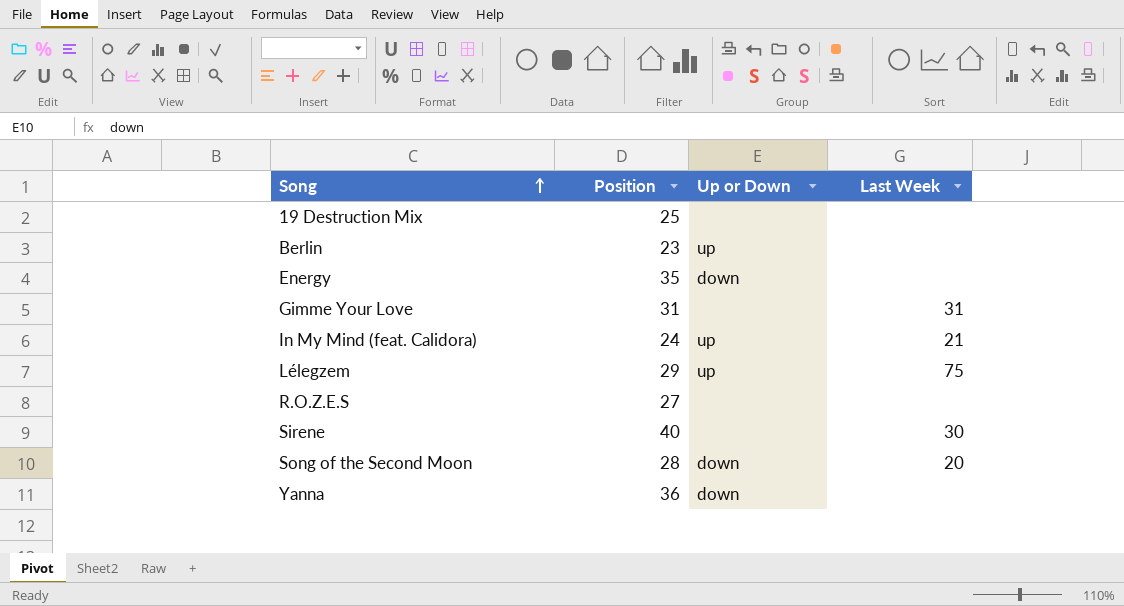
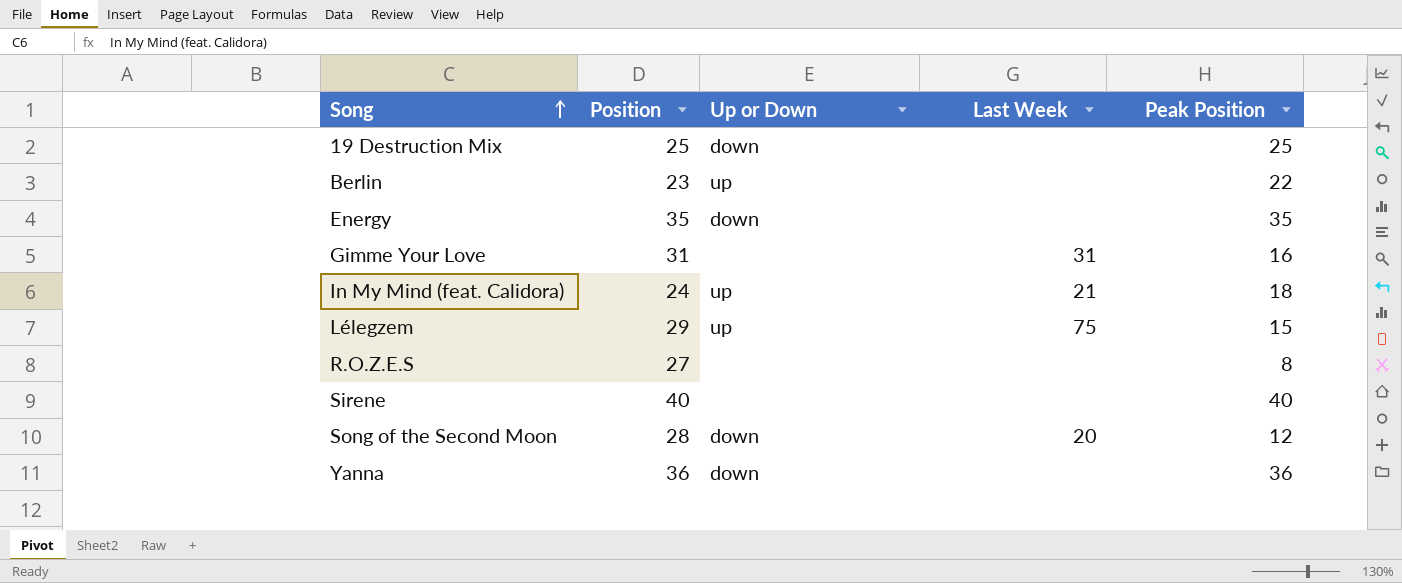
column Peak Position | position: none -> 5
19 Destruction Mix | Up or Down: none -> down
Sirene | Last Week: 30 -> none

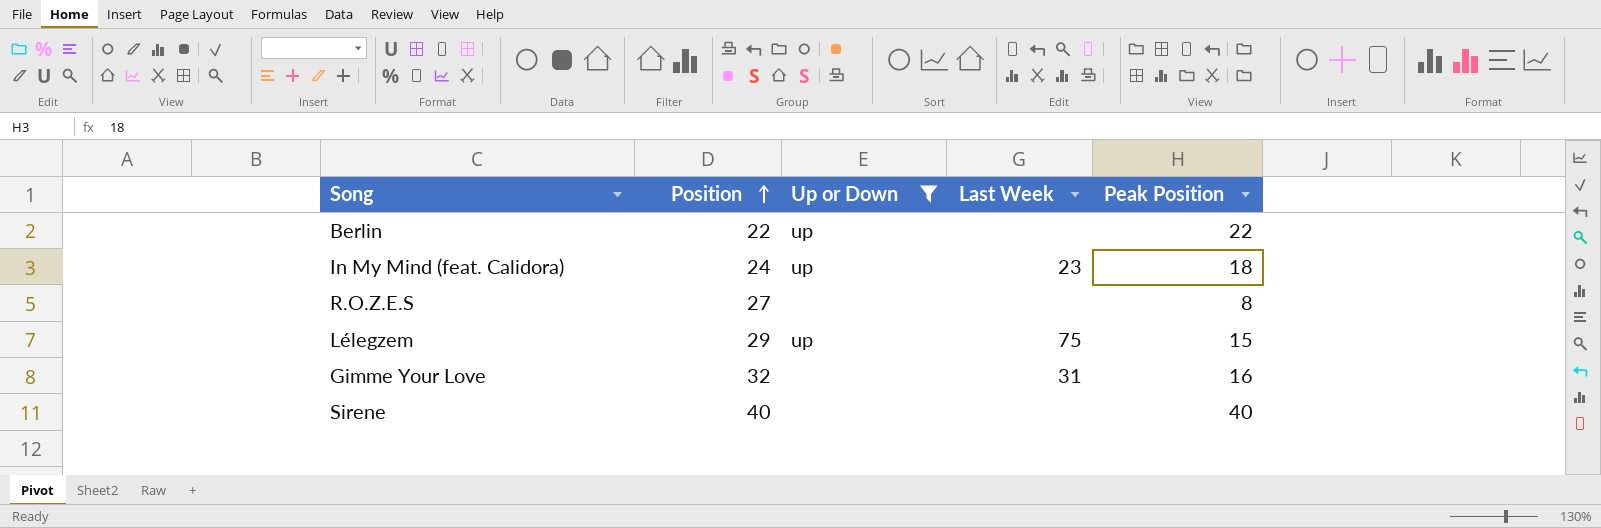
filter: none -> Up or Down != down
row order: Song ascending -> Position ascending
Berlin | Position: 23 -> 22
In My Mind (feat. Calidora) | Last Week: 21 -> 23
Gimme Your Love | Position: 31 -> 32

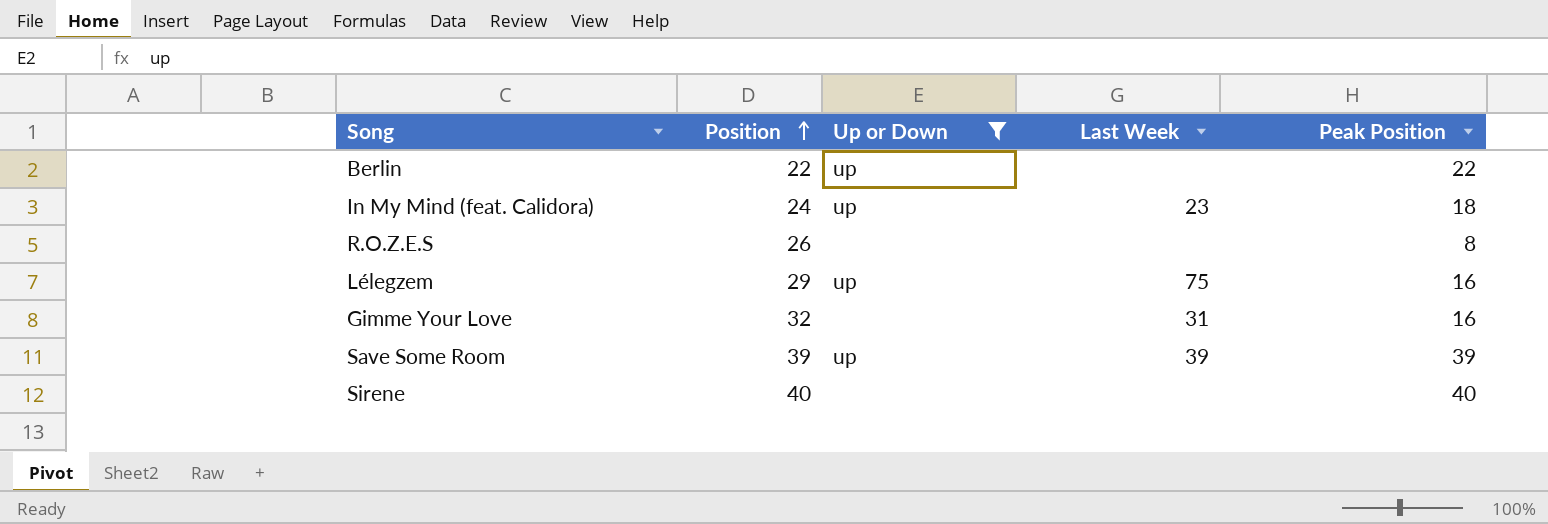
R.O.Z.E.S | Position: 27 -> 26
Lélegzem | Peak Position: 15 -> 16
row Save Some Room: none -> 39 | up | 39 | 39

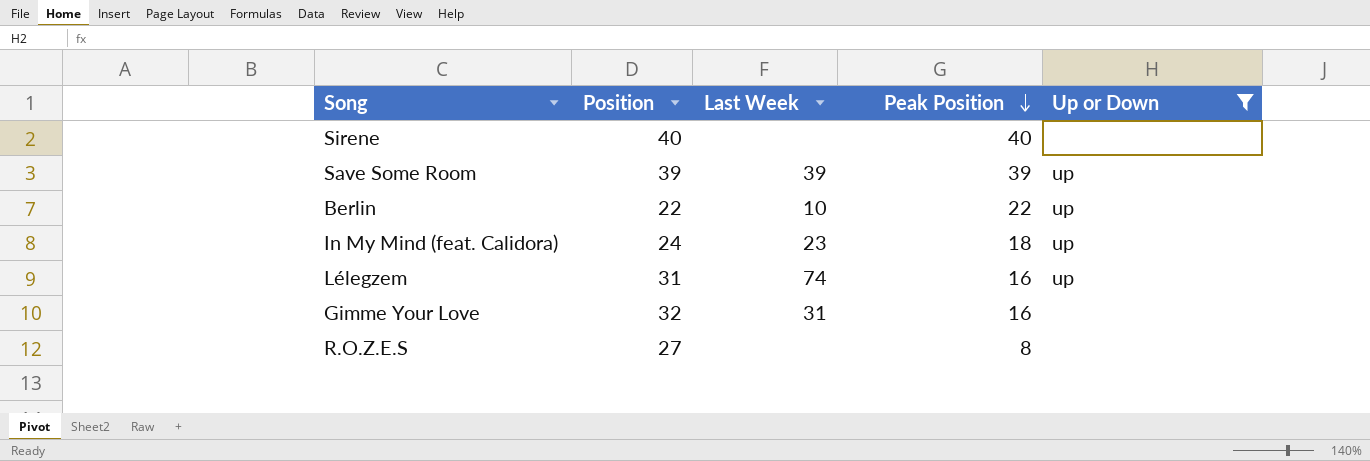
row order: Position ascending -> Peak Position descending
column Up or Down | position: 3 -> 5
Berlin | Last Week: none -> 10
Lélegzem | Position: 29 -> 31
Lélegzem | Last Week: 75 -> 74
R.O.Z.E.S | Position: 26 -> 27

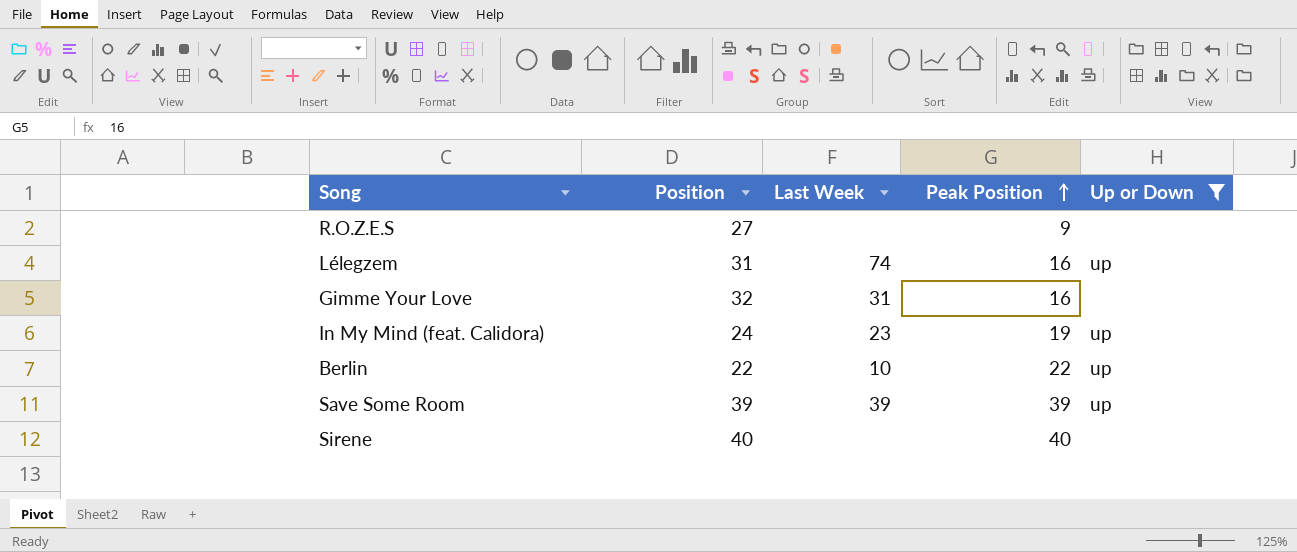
row order: Peak Position descending -> Peak Position ascending
R.O.Z.E.S | Peak Position: 8 -> 9
In My Mind (feat. Calidora) | Peak Position: 18 -> 19

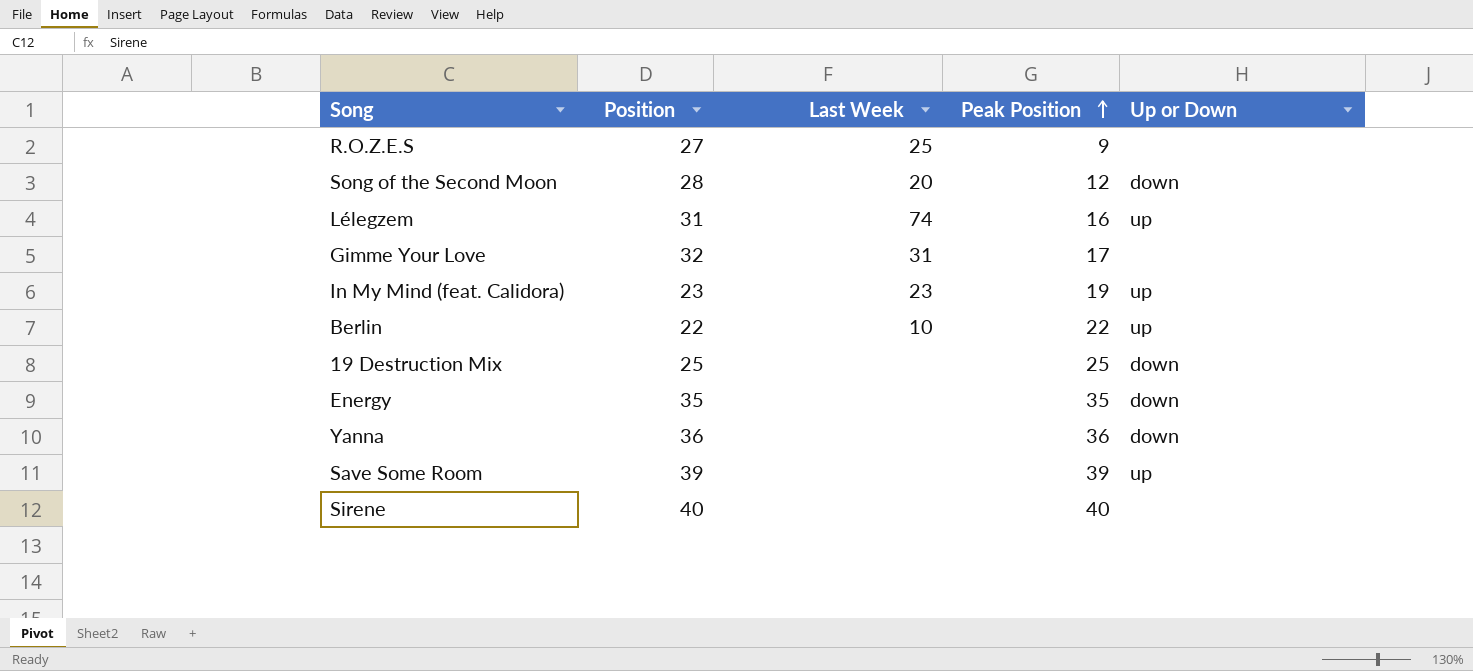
filter: Up or Down != down -> none
R.O.Z.E.S | Last Week: none -> 25
Gimme Your Love | Peak Position: 16 -> 17
In My Mind (feat. Calidora) | Position: 24 -> 23
Save Some Room | Last Week: 39 -> none

